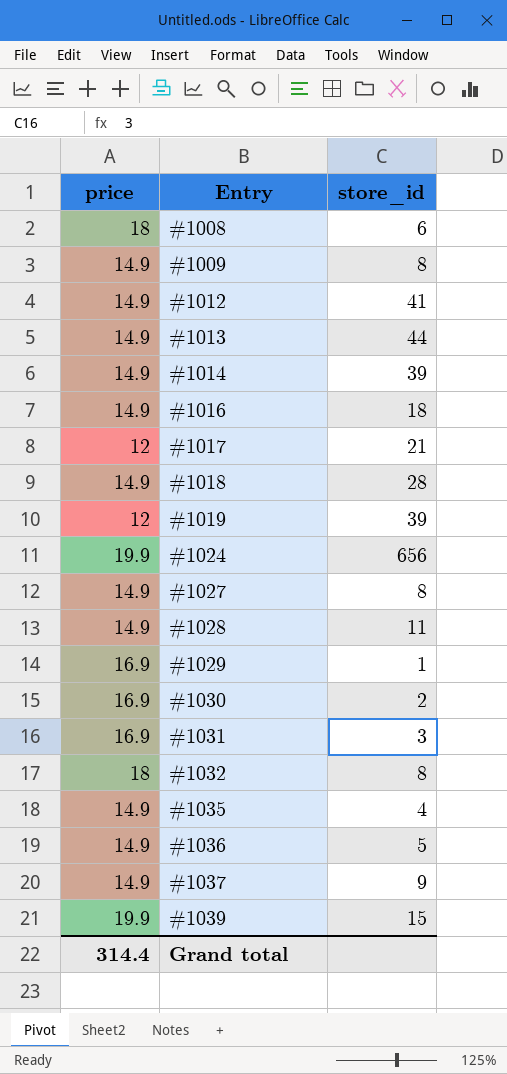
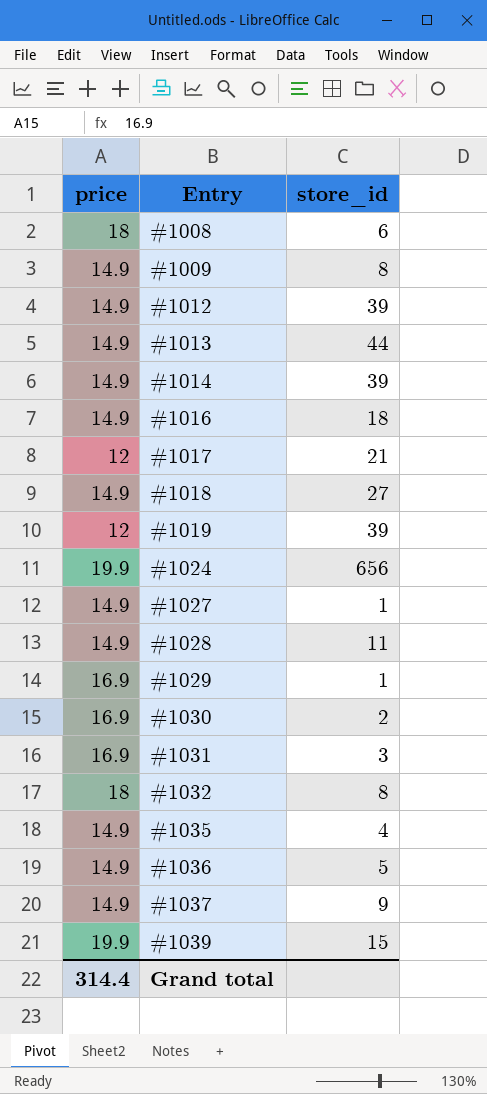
#1012 | store_id: 41 -> 39
#1018 | store_id: 28 -> 27
#1027 | store_id: 8 -> 1

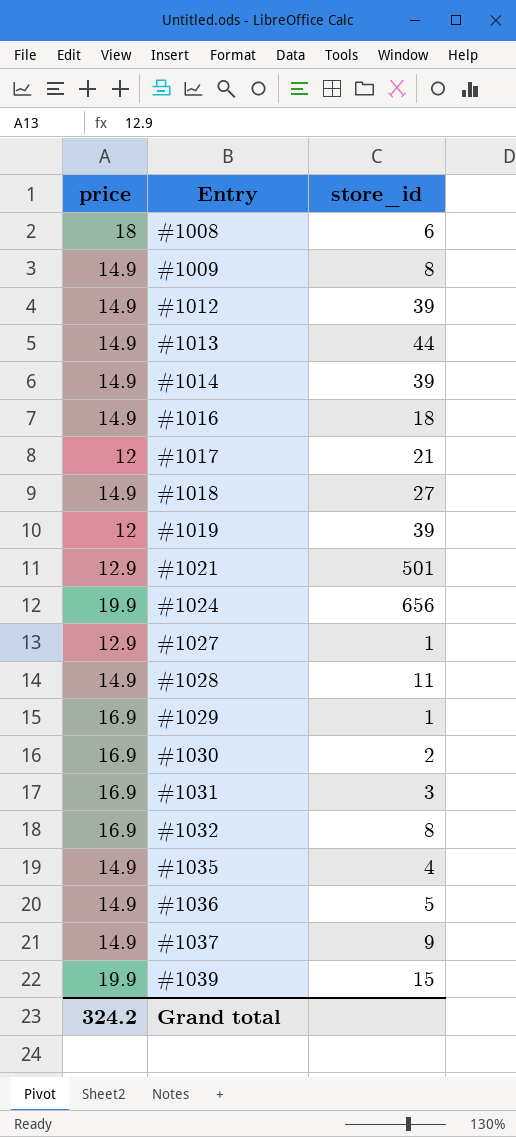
row #1021: none -> 12.9 | 501
#1027 | price: 14.9 -> 12.9
#1032 | price: 18 -> 16.9
Grand total | price: 314.4 -> 324.2

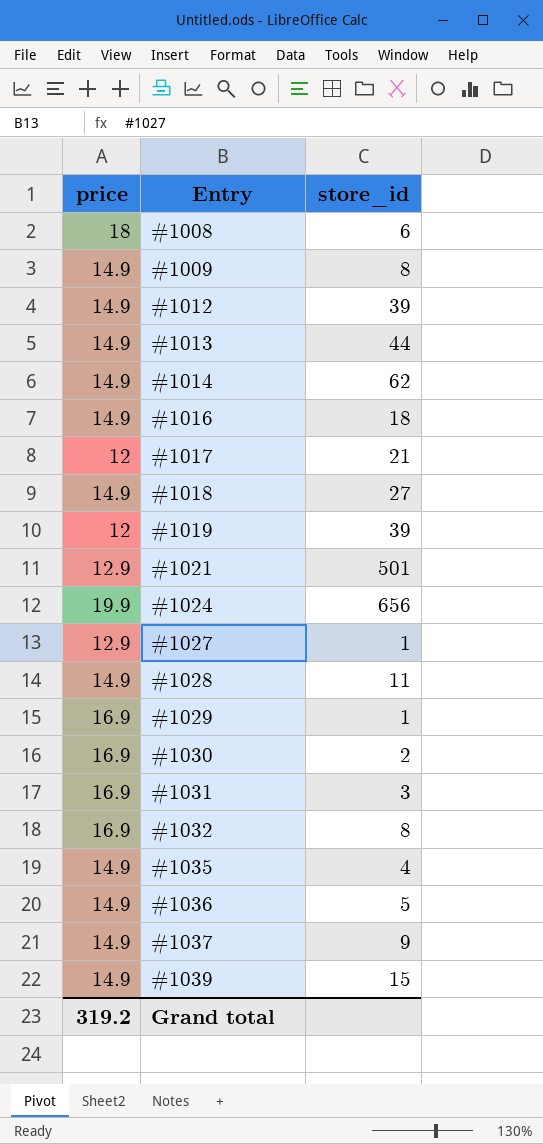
#1014 | store_id: 39 -> 62
#1039 | price: 19.9 -> 14.9
Grand total | price: 324.2 -> 319.2

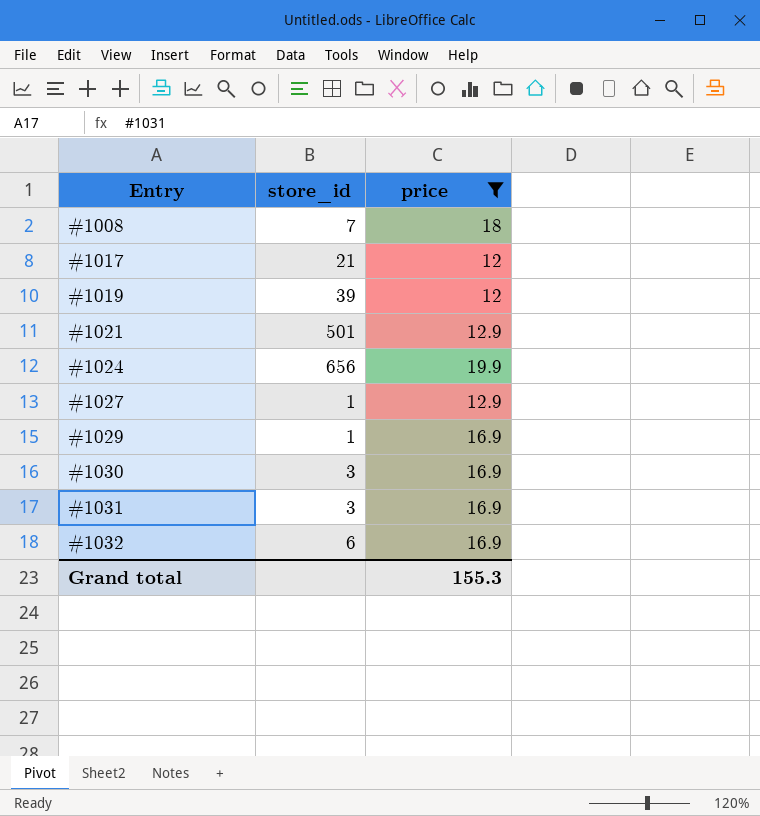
filter: none -> price != 14.9
column price | position: 1 -> 3
#1008 | store_id: 6 -> 7
#1030 | store_id: 2 -> 3
#1032 | store_id: 8 -> 6
Grand total | price: 319.2 -> 155.3

